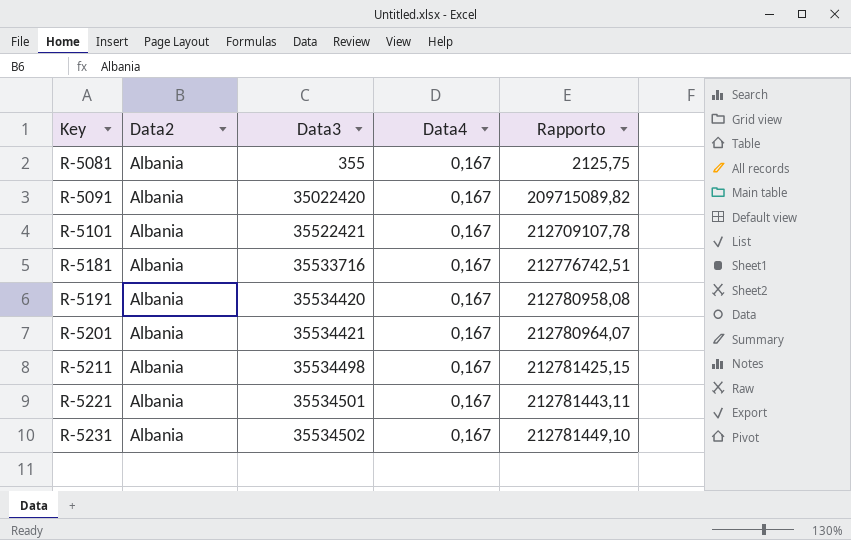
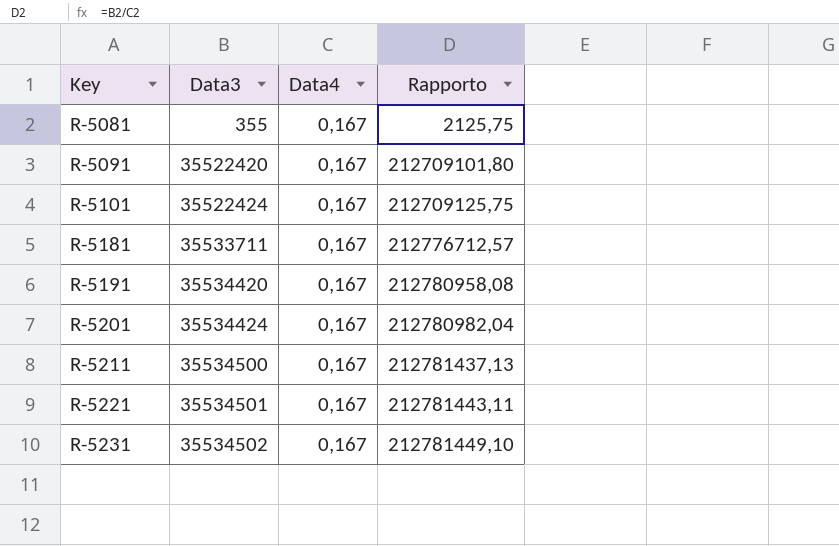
column Data2 | position: 2 -> none
R-5091 | Data3: 35022420 -> 35522420
R-5091 | Rapporto: 209715089,82 -> 212709101,80
R-5101 | Data3: 35522421 -> 35522424
R-5101 | Rapporto: 212709107,78 -> 212709125,75
R-5181 | Data3: 35533716 -> 35533711
R-5181 | Rapporto: 212776742,51 -> 212776712,57
R-5201 | Data3: 35534421 -> 35534424
R-5201 | Rapporto: 212780964,07 -> 212780982,04
R-5211 | Data3: 35534498 -> 35534500
R-5211 | Rapporto: 212781425,15 -> 212781437,13

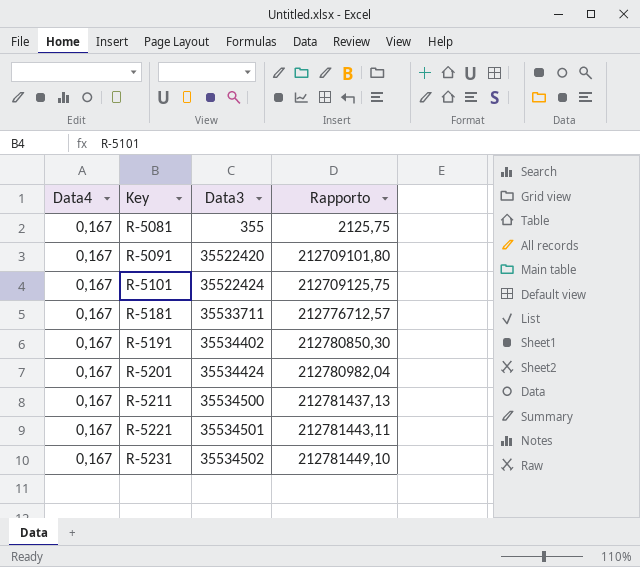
column Data4 | position: 3 -> 1
R-5191 | Data3: 35534420 -> 35534402
R-5191 | Rapporto: 212780958,08 -> 212780850,30

